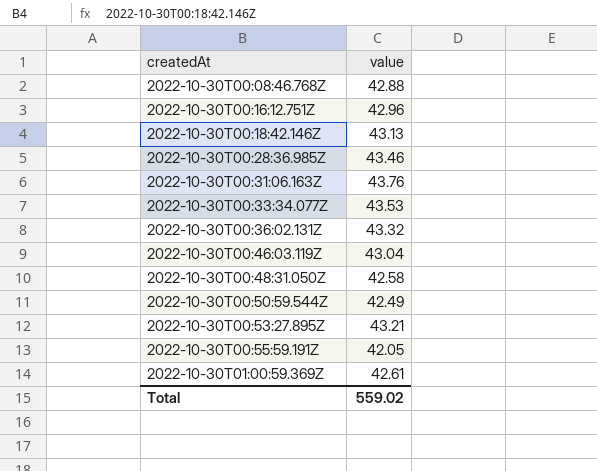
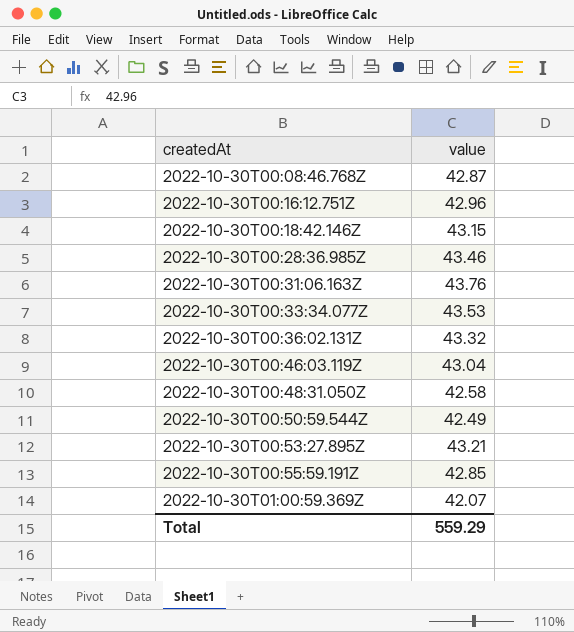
2022-10-30T00:08:46.768Z | value: 42.88 -> 42.87
2022-10-30T00:18:42.146Z | value: 43.13 -> 43.15
2022-10-30T00:55:59.191Z | value: 42.05 -> 42.85
2022-10-30T01:00:59.369Z | value: 42.61 -> 42.07
Total | value: 559.02 -> 559.29

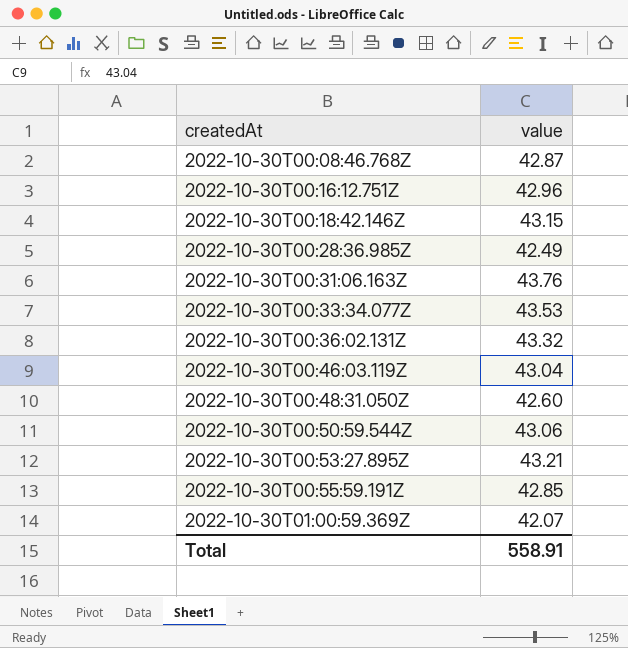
2022-10-30T00:28:36.985Z | value: 43.46 -> 42.49
2022-10-30T00:48:31.050Z | value: 42.58 -> 42.60
2022-10-30T00:50:59.544Z | value: 42.49 -> 43.06
Total | value: 559.29 -> 558.91

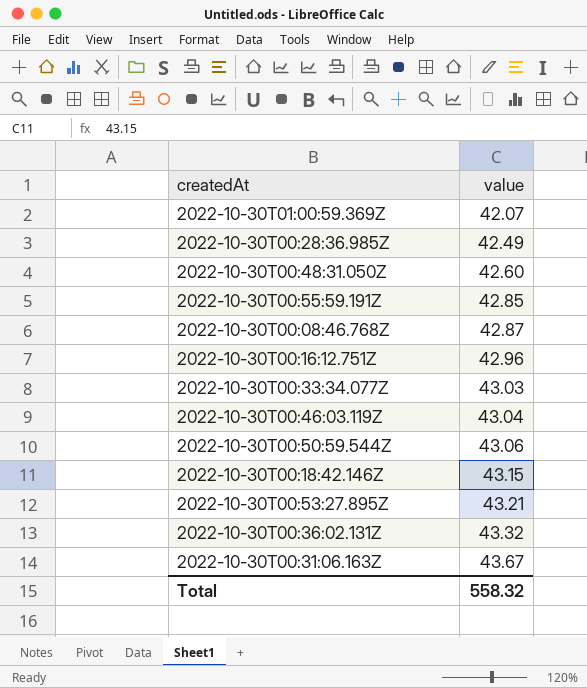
row order: createdAt ascending -> value ascending
2022-10-30T00:33:34.077Z | value: 43.53 -> 43.03
2022-10-30T00:31:06.163Z | value: 43.76 -> 43.67
Total | value: 558.91 -> 558.32

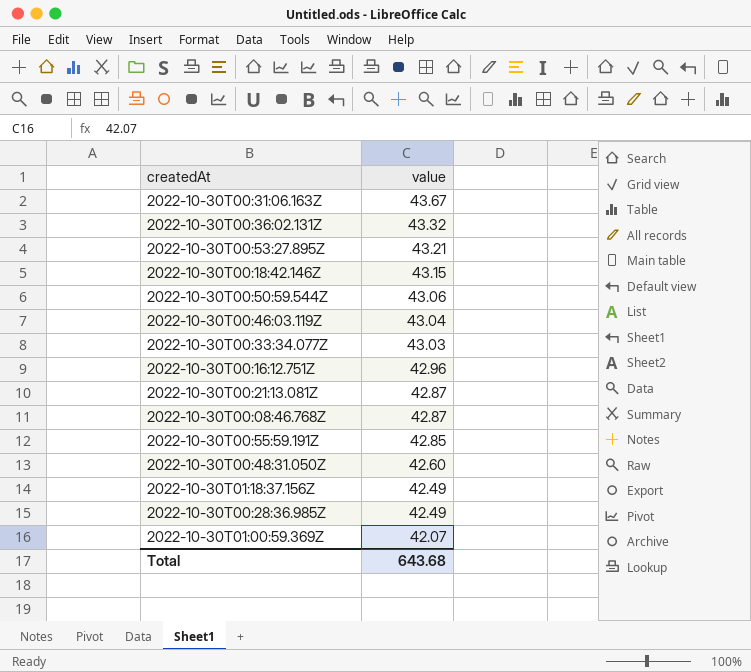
row order: value ascending -> value descending
row 2022-10-30T00:21:13.081Z: none -> 42.87
row 2022-10-30T01:18:37.156Z: none -> 42.49
Total | value: 558.32 -> 643.68

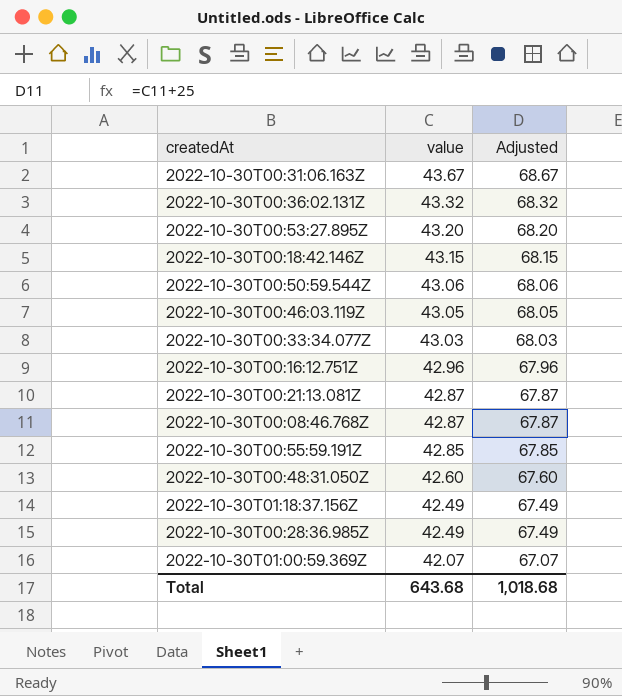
column Adjusted | formula: none -> [value] + 25
2022-10-30T00:53:27.895Z | value: 43.21 -> 43.20
2022-10-30T00:46:03.119Z | value: 43.04 -> 43.05

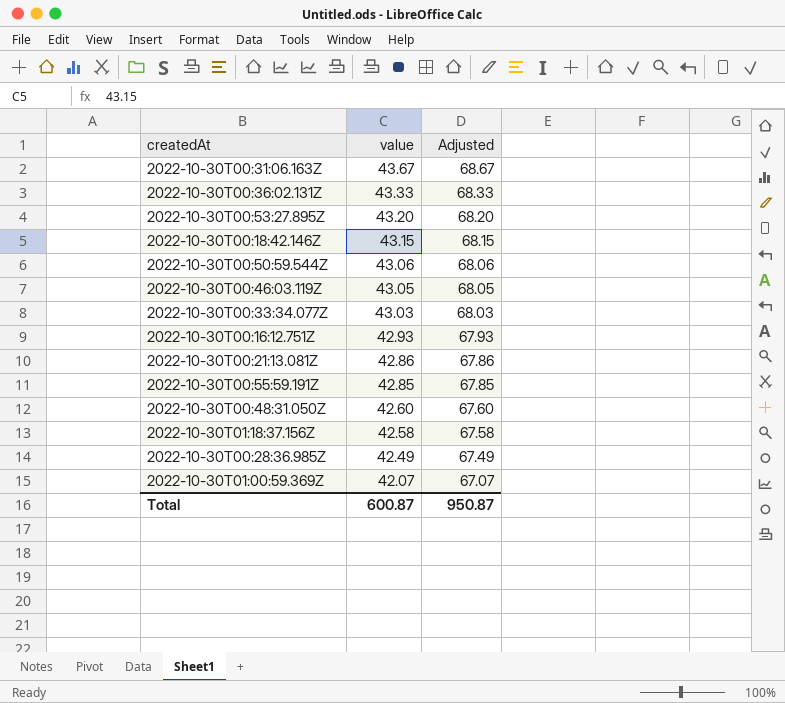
row 2022-10-30T00:08:46.768Z: 42.87 | 67.87 -> none
2022-10-30T00:36:02.131Z | value: 43.32 -> 43.33
2022-10-30T00:36:02.131Z | Adjusted: 68.32 -> 68.33
2022-10-30T00:16:12.751Z | value: 42.96 -> 42.93
2022-10-30T00:16:12.751Z | Adjusted: 67.96 -> 67.93
2022-10-30T00:21:13.081Z | value: 42.87 -> 42.86
2022-10-30T00:21:13.081Z | Adjusted: 67.87 -> 67.86
2022-10-30T01:18:37.156Z | value: 42.49 -> 42.58
2022-10-30T01:18:37.156Z | Adjusted: 67.49 -> 67.58
Total | value: 643.68 -> 600.87
Total | Adjusted: 1,018.68 -> 950.87

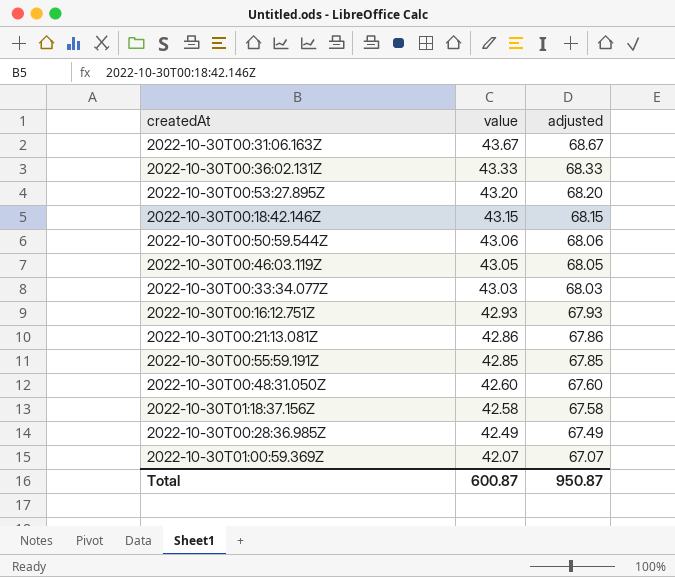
column name: Adjusted -> adjusted

